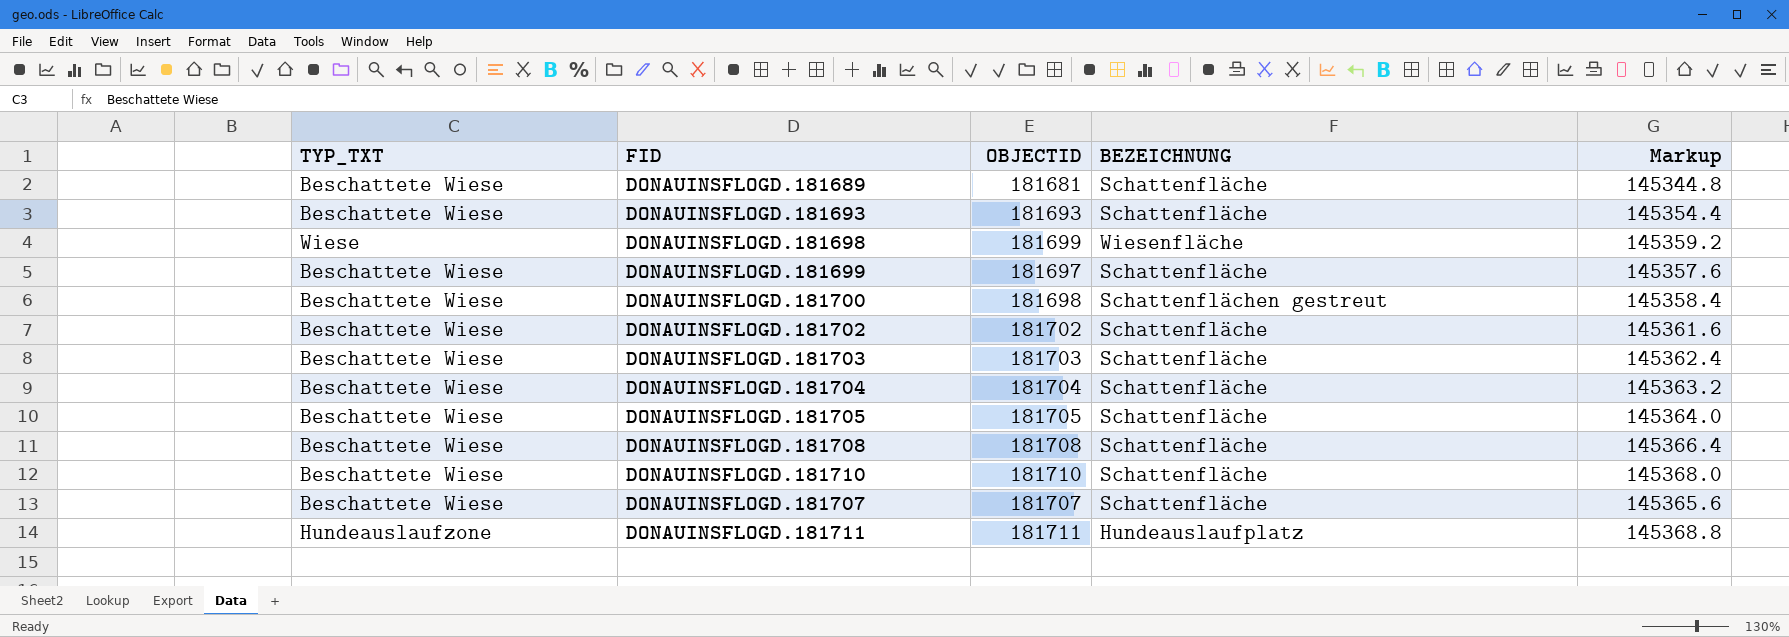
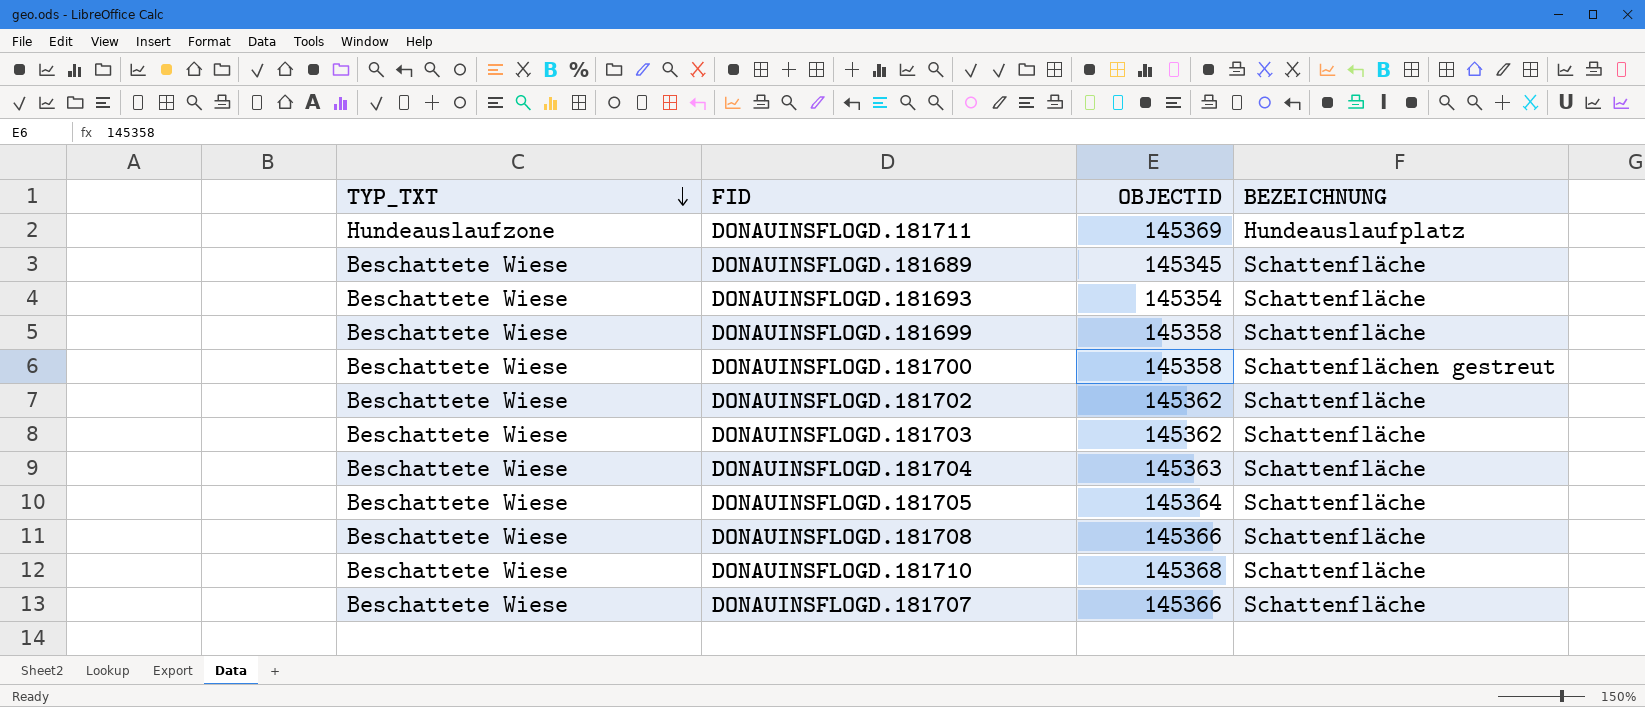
row order: none -> TYP_TXT descending
column Markup | formula: [OBJECTID] * 0.8 -> none
row DONAUINSFLOGD.181698: Wiese | 181699 | Wiesenfläche | 145359.2 -> none
DONAUINSFLOGD.181711 | OBJECTID: 181711 -> 145369
DONAUINSFLOGD.181689 | OBJECTID: 181681 -> 145345
DONAUINSFLOGD.181693 | OBJECTID: 181693 -> 145354
DONAUINSFLOGD.181699 | OBJECTID: 181697 -> 145358
DONAUINSFLOGD.181700 | OBJECTID: 181698 -> 145358
DONAUINSFLOGD.181702 | OBJECTID: 181702 -> 145362
DONAUINSFLOGD.181703 | OBJECTID: 181703 -> 145362
DONAUINSFLOGD.181704 | OBJECTID: 181704 -> 145363
DONAUINSFLOGD.181705 | OBJECTID: 181705 -> 145364
DONAUINSFLOGD.181708 | OBJECTID: 181708 -> 145366
DONAUINSFLOGD.181710 | OBJECTID: 181710 -> 145368
DONAUINSFLOGD.181707 | OBJECTID: 181707 -> 145366

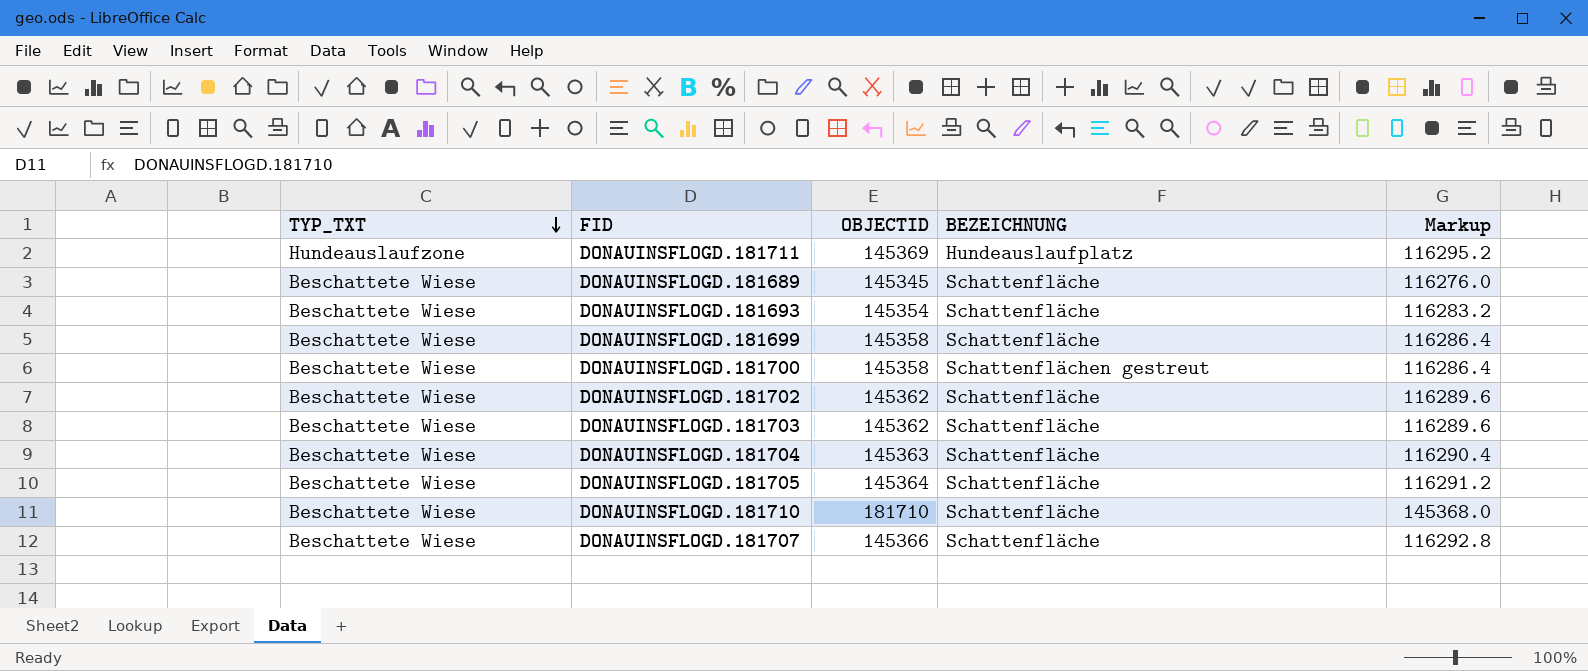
column Markup | formula: none -> [OBJECTID] * 0.8
row DONAUINSFLOGD.181708: Beschattete Wiese | 145366 | Schattenfläche -> none
DONAUINSFLOGD.181710 | OBJECTID: 145368 -> 181710

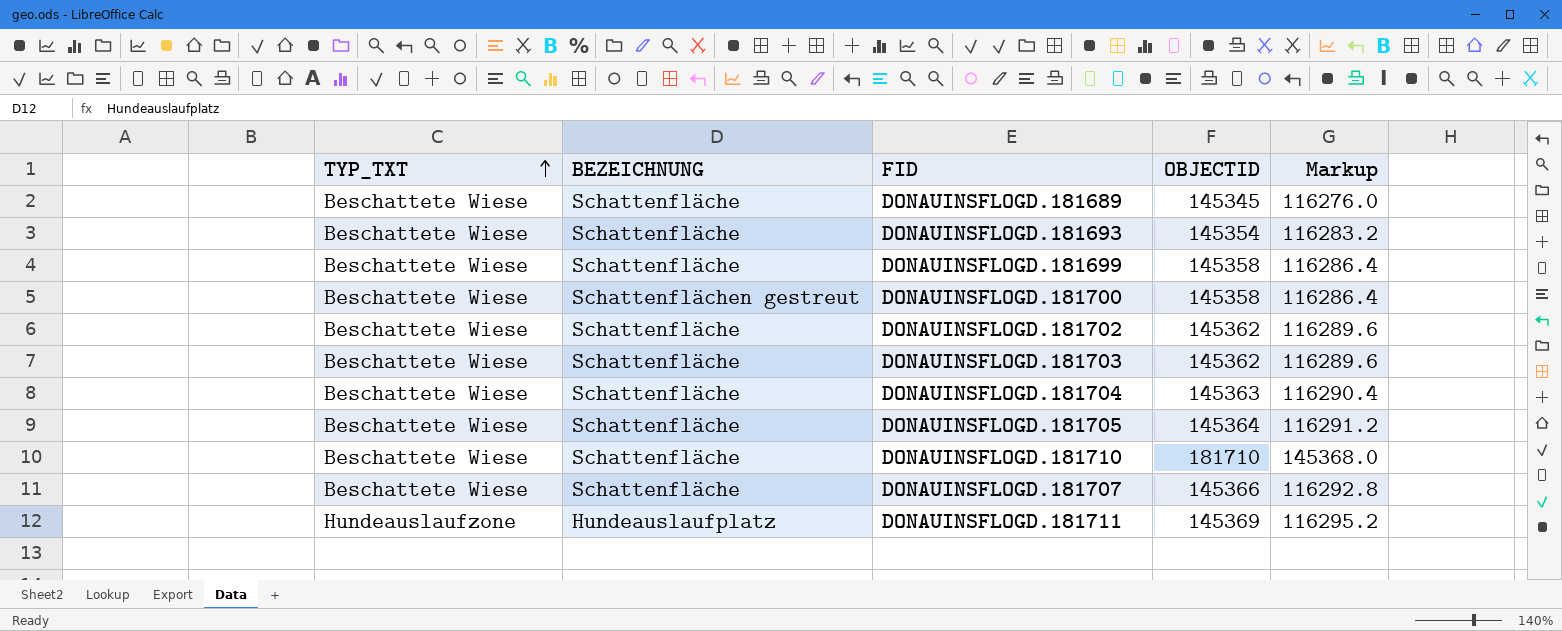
row order: TYP_TXT descending -> TYP_TXT ascending
column BEZEICHNUNG | position: 4 -> 2

